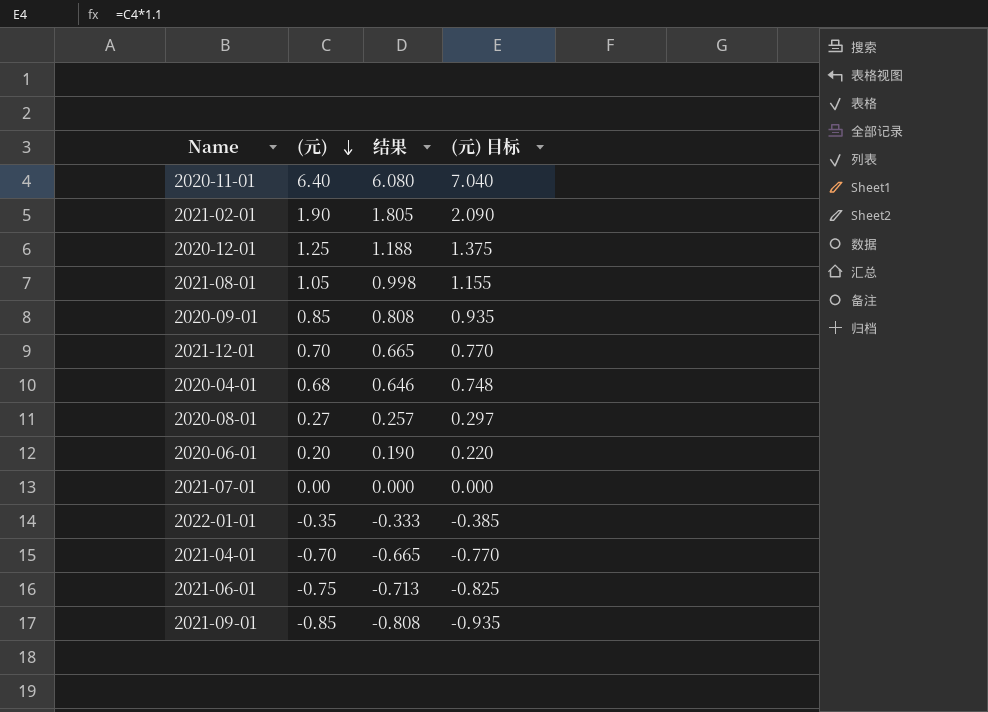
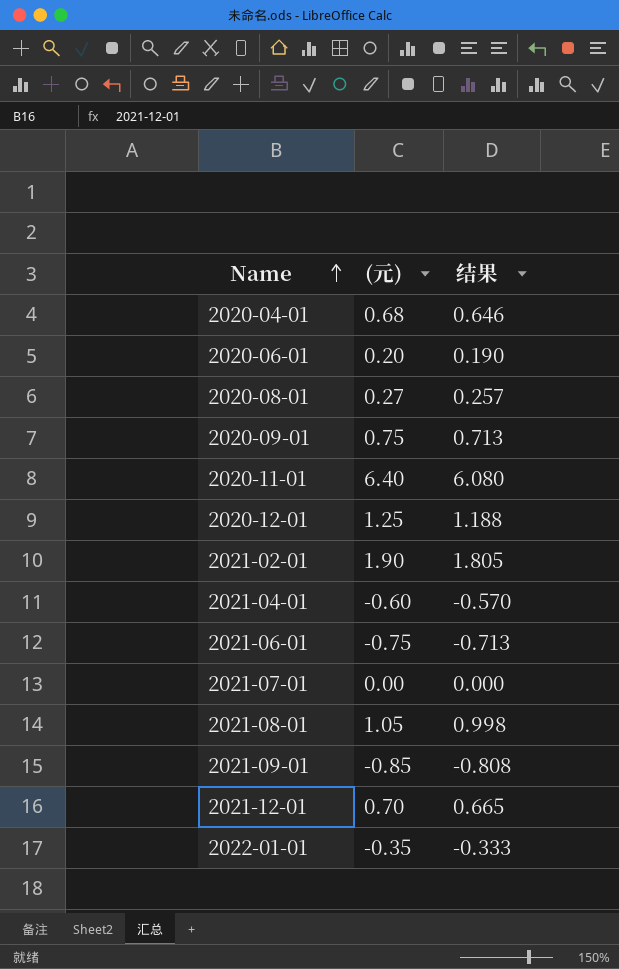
row order: (元) descending -> Name ascending
column (元) 目标 | formula: [(元)] * 1.1 -> none
2020-09-01 | (元): 0.85 -> 0.75
2020-09-01 | 结果: 0.808 -> 0.713
2021-04-01 | (元): -0.70 -> -0.60
2021-04-01 | 结果: -0.665 -> -0.570

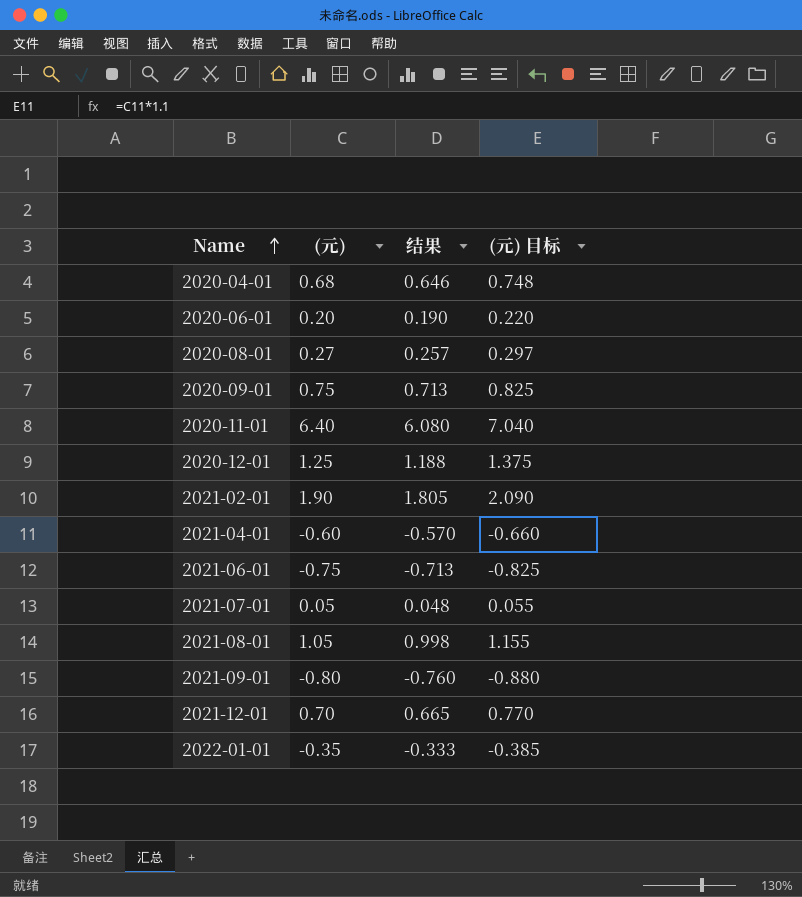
column (元) 目标 | formula: none -> [(元)] * 1.1
2021-07-01 | (元): 0.00 -> 0.05
2021-07-01 | 结果: 0.000 -> 0.048
2021-09-01 | (元): -0.85 -> -0.80
2021-09-01 | 结果: -0.808 -> -0.760

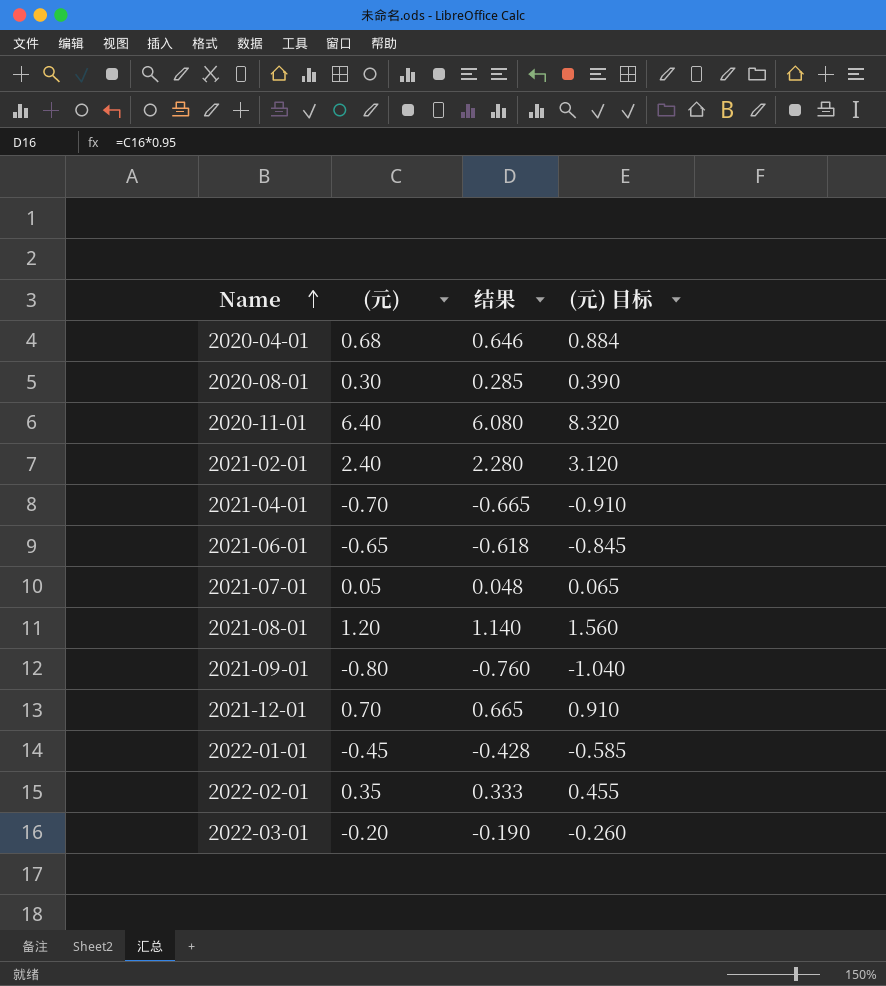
column (元) 目标 | formula: [(元)] * 1.1 -> [(元)] * 1.3
row 2020-06-01: 0.20 | 0.190 | 0.220 -> none
row 2020-09-01: 0.75 | 0.713 | 0.825 -> none
row 2020-12-01: 1.25 | 1.188 | 1.375 -> none
2020-08-01 | (元): 0.27 -> 0.30
2020-08-01 | 结果: 0.257 -> 0.285
2021-02-01 | (元): 1.90 -> 2.40
2021-02-01 | 结果: 1.805 -> 2.280
2021-04-01 | (元): -0.60 -> -0.70
2021-04-01 | 结果: -0.570 -> -0.665
2021-06-01 | (元): -0.75 -> -0.65
2021-06-01 | 结果: -0.713 -> -0.618
2021-08-01 | (元): 1.05 -> 1.20
2021-08-01 | 结果: 0.998 -> 1.140
2022-01-01 | (元): -0.35 -> -0.45
2022-01-01 | 结果: -0.333 -> -0.428
row 2022-02-01: none -> 0.35 | 0.333 | 0.455
row 2022-03-01: none -> -0.20 | -0.190 | -0.260

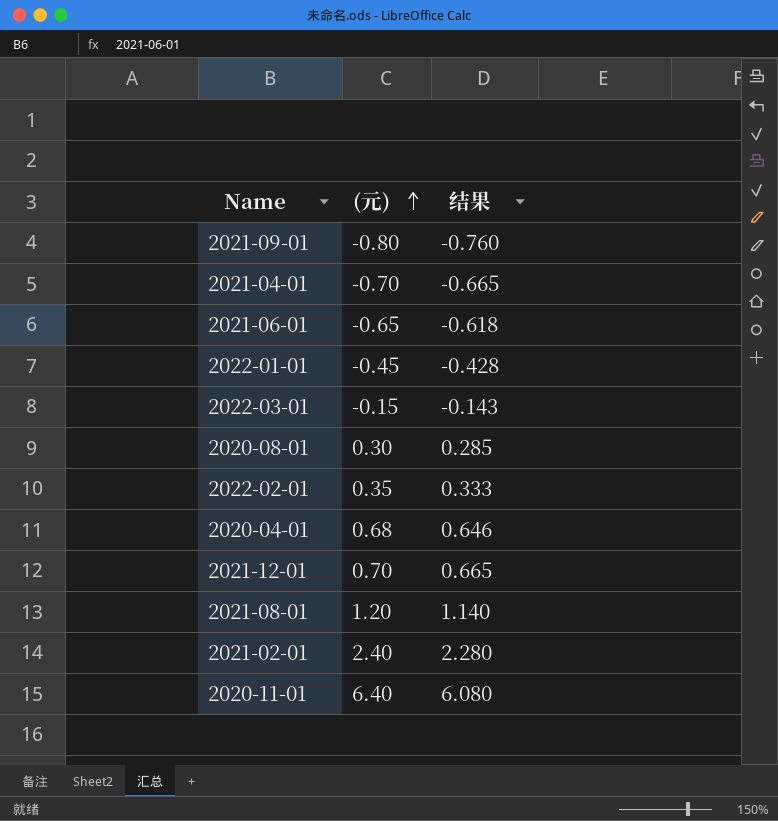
row order: Name ascending -> (元) ascending
column (元) 目标 | formula: [(元)] * 1.3 -> none
row 2021-07-01: 0.05 | 0.048 | 0.065 -> none
2022-03-01 | (元): -0.20 -> -0.15
2022-03-01 | 结果: -0.190 -> -0.143

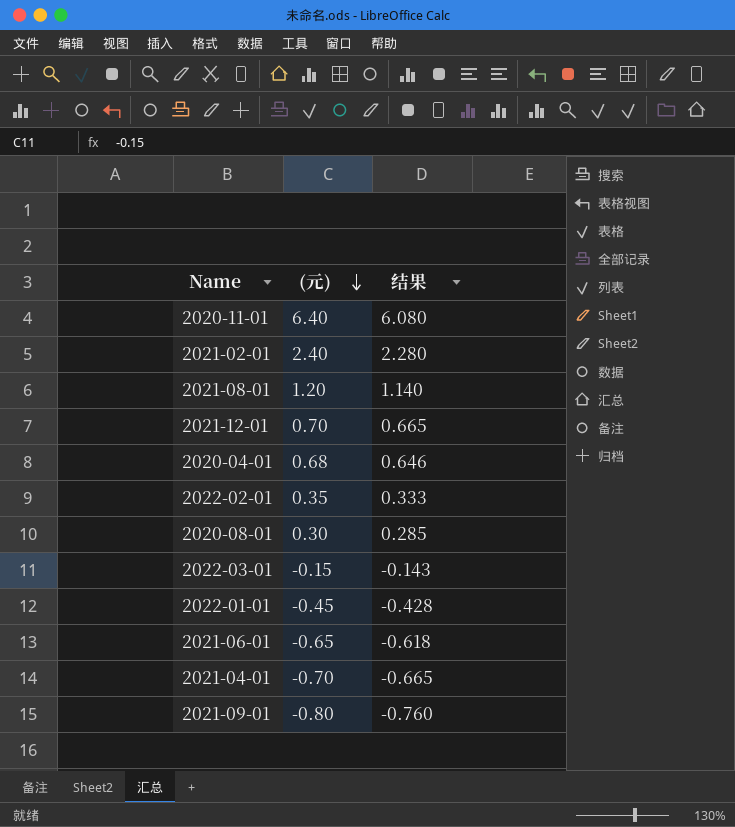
row order: (元) ascending -> (元) descending

